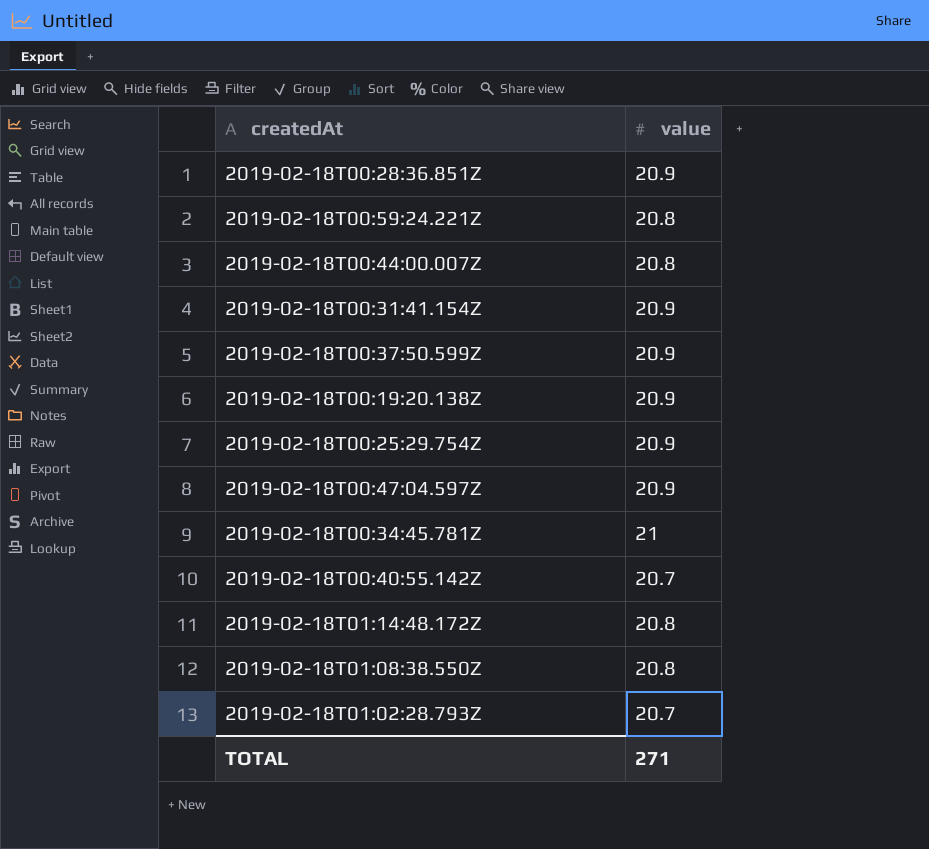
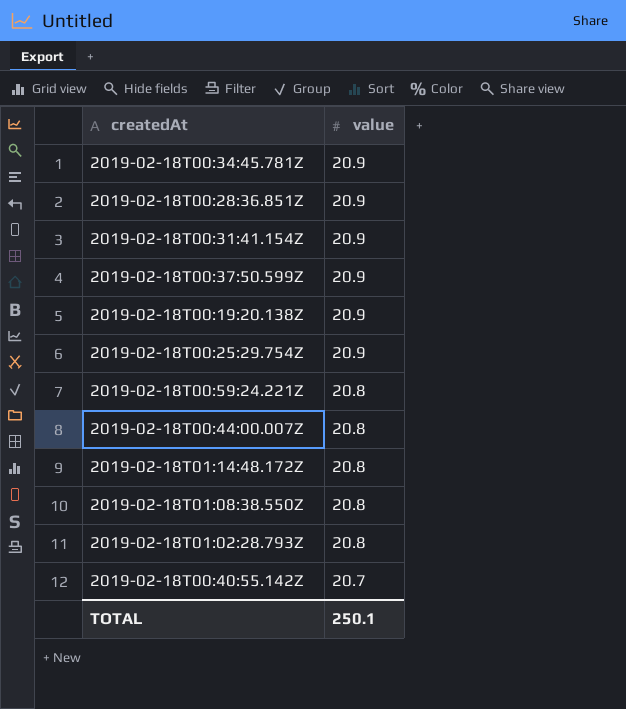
row order: none -> value descending
row 2019-02-18T00:47:04.597Z: 20.9 -> none
2019-02-18T00:34:45.781Z | value: 21 -> 20.9
2019-02-18T01:02:28.793Z | value: 20.7 -> 20.8
TOTAL | value: 271 -> 250.1

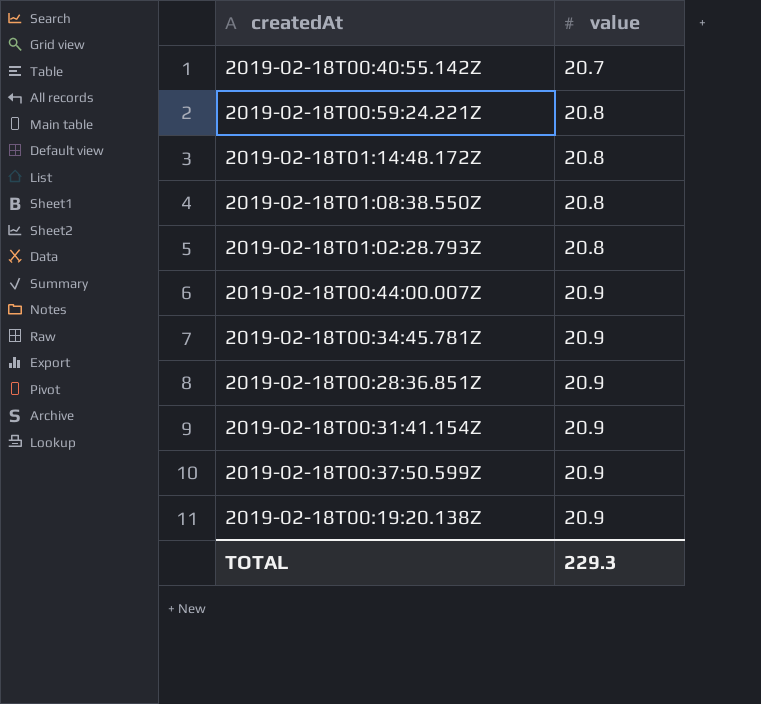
row order: value descending -> value ascending
row 2019-02-18T00:25:29.754Z: 20.9 -> none
2019-02-18T00:44:00.007Z | value: 20.8 -> 20.9
TOTAL | value: 250.1 -> 229.3

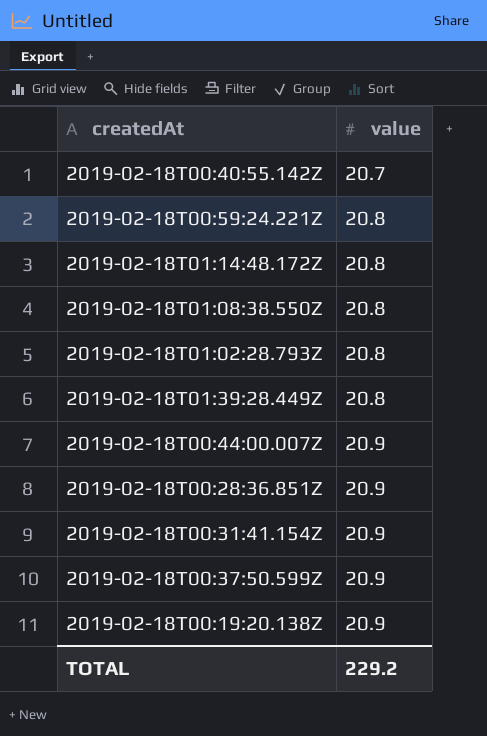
row 2019-02-18T00:34:45.781Z: 20.9 -> none
row 2019-02-18T01:39:28.449Z: none -> 20.8
TOTAL | value: 229.3 -> 229.2

